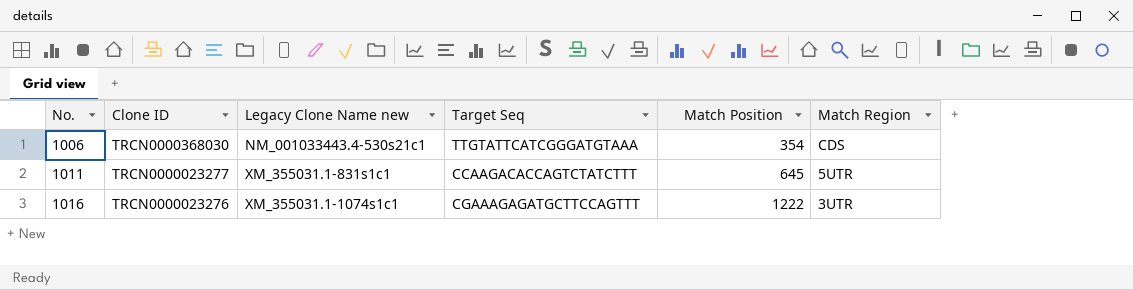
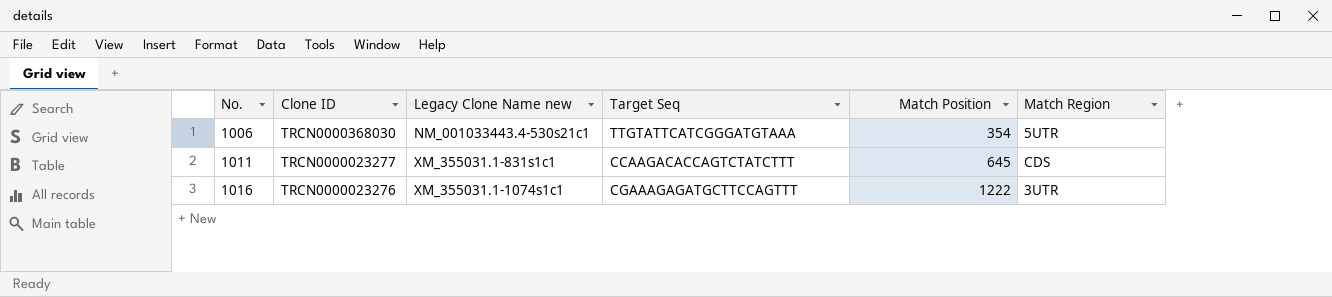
1006 | Match Region: CDS -> 5UTR
1011 | Match Region: 5UTR -> CDS

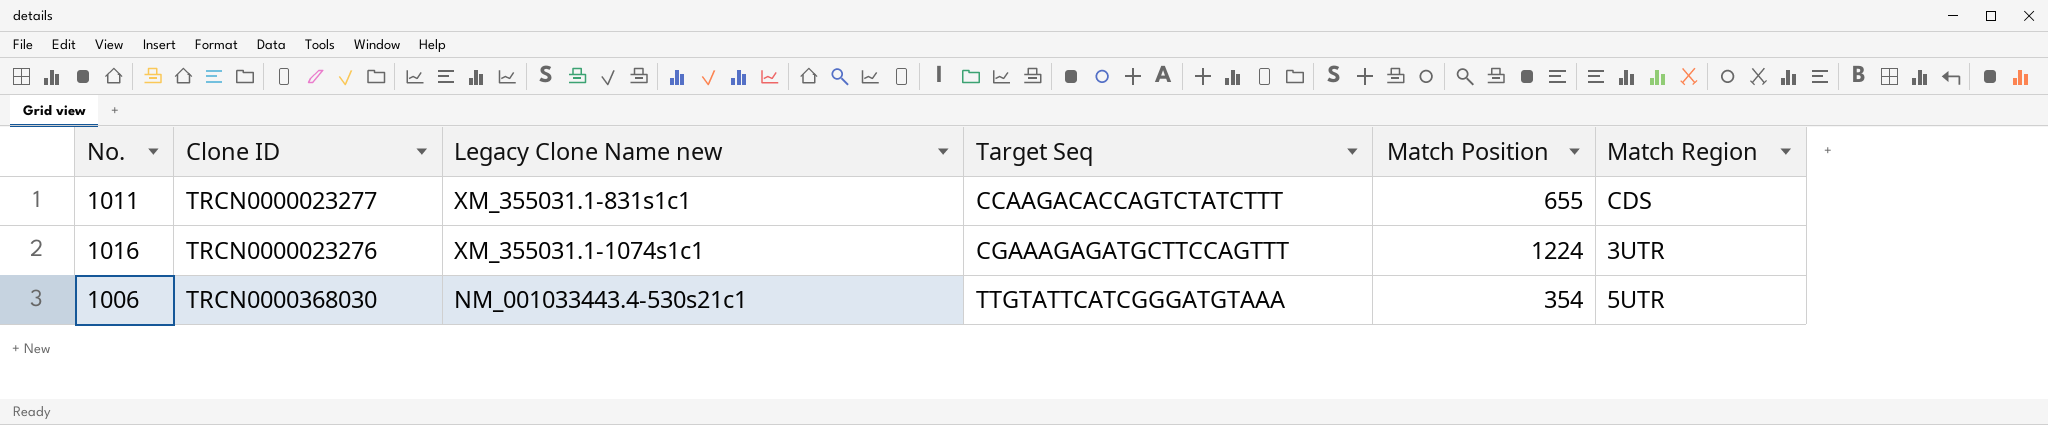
row order: No. ascending -> Target Seq ascending
1011 | Match Position: 645 -> 655
1016 | Match Position: 1222 -> 1224

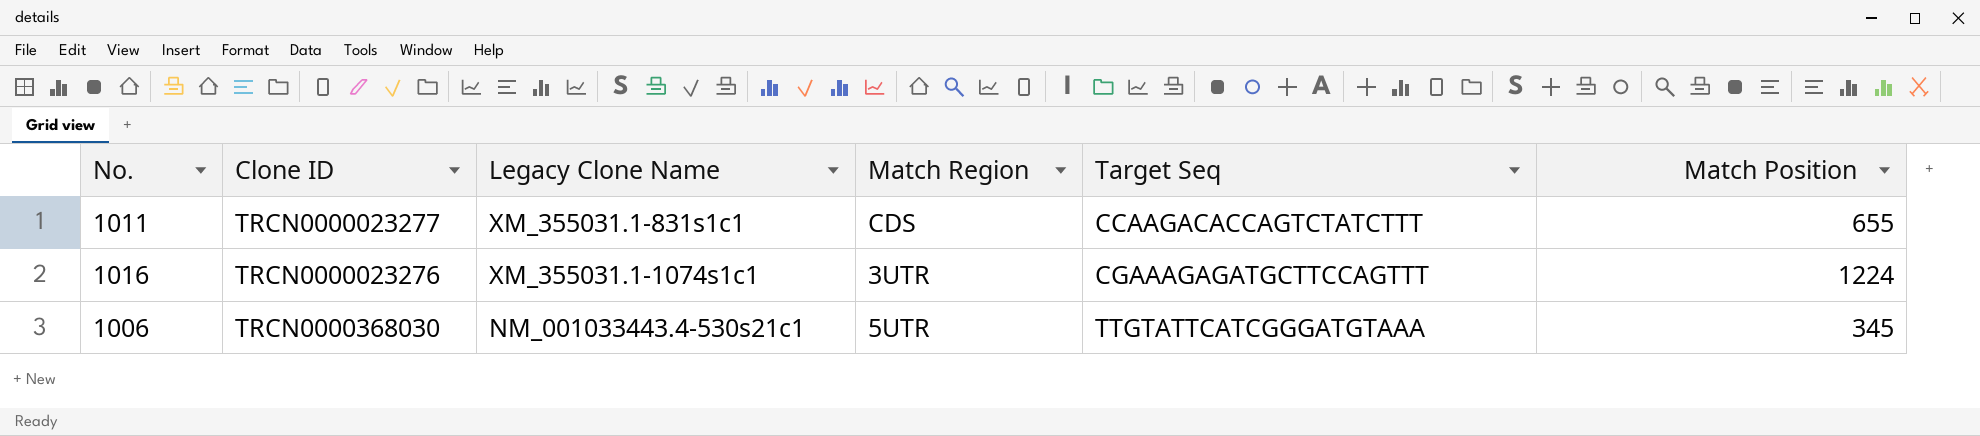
column name: Legacy Clone Name new -> Legacy Clone Name
column Match Region | position: 6 -> 4
1006 | Match Position: 354 -> 345

